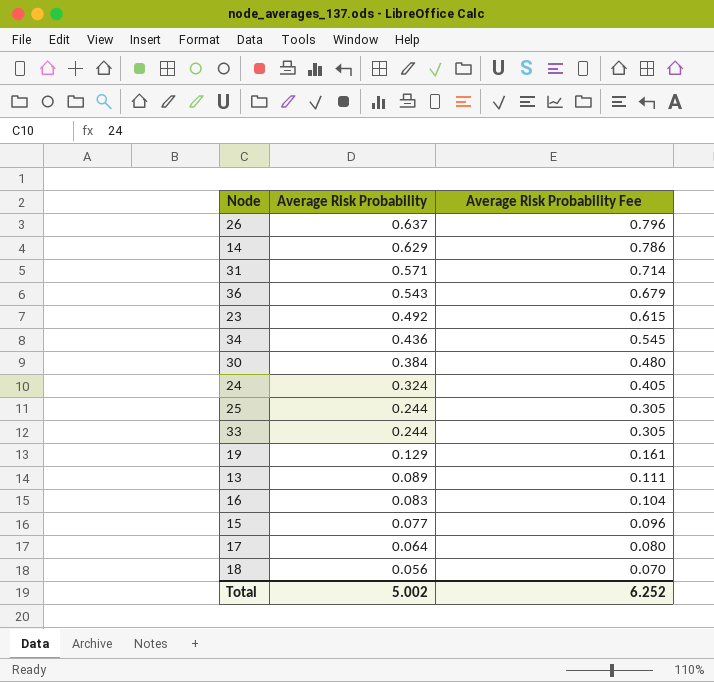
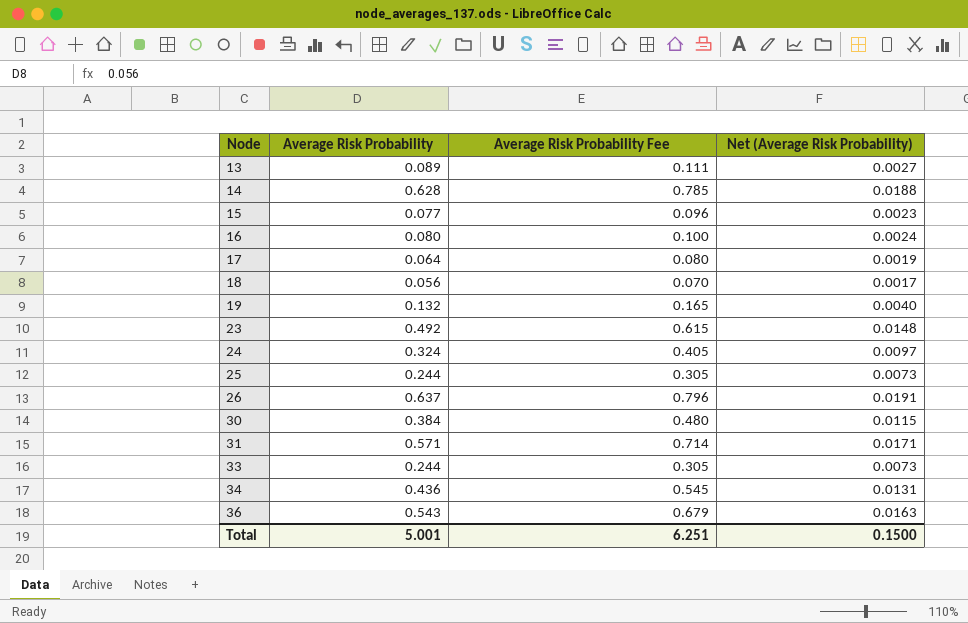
row order: Average Risk Probability descending -> Node ascending
column Net (Average Risk Probability) | formula: none -> [Average Risk Probability] * 0.03
14 | Average Risk Probability: 0.629 -> 0.628
14 | Average Risk Probability Fee: 0.786 -> 0.785
16 | Average Risk Probability: 0.083 -> 0.080
16 | Average Risk Probability Fee: 0.104 -> 0.100
19 | Average Risk Probability: 0.129 -> 0.132
19 | Average Risk Probability Fee: 0.161 -> 0.165
Total | Average Risk Probability: 5.002 -> 5.001
Total | Average Risk Probability Fee: 6.252 -> 6.251

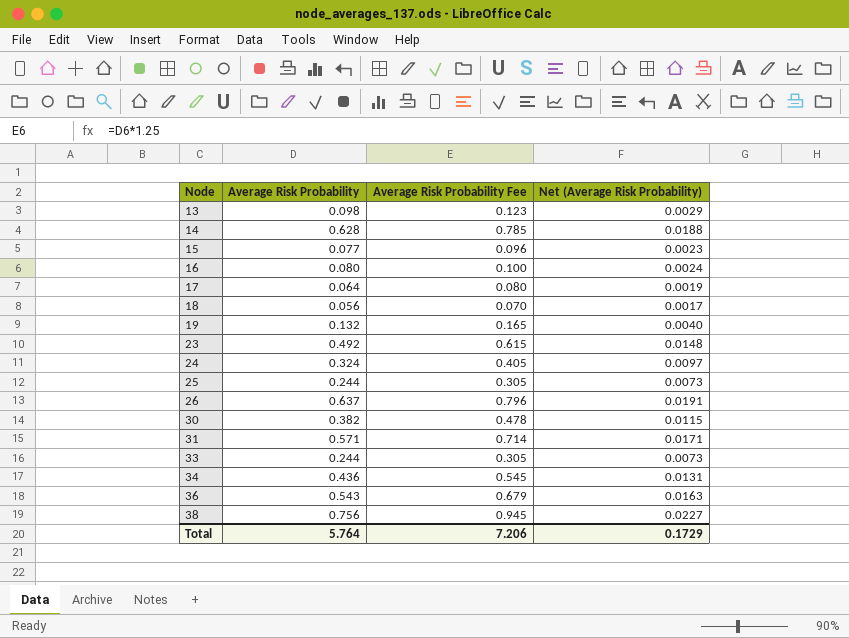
13 | Average Risk Probability: 0.089 -> 0.098
13 | Average Risk Probability Fee: 0.111 -> 0.123
13 | Net (Average Risk Probability): 0.0027 -> 0.0029
30 | Average Risk Probability: 0.384 -> 0.382
30 | Average Risk Probability Fee: 0.480 -> 0.478
row 38: none -> 0.756 | 0.945 | 0.0227
Total | Average Risk Probability: 5.001 -> 5.764
Total | Average Risk Probability Fee: 6.251 -> 7.206
Total | Net (Average Risk Probability): 0.1500 -> 0.1729

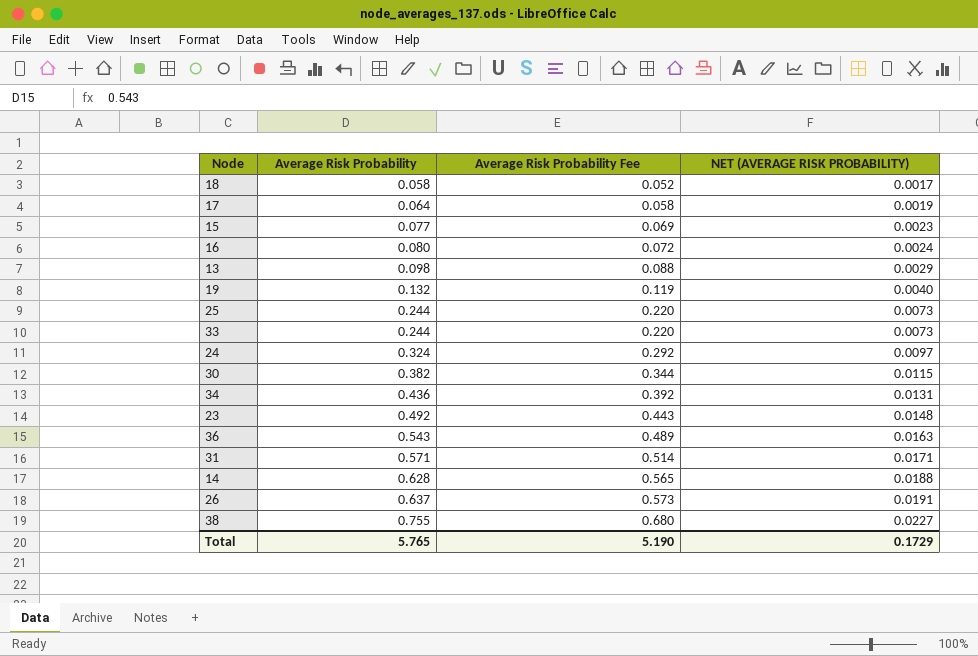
row order: Node ascending -> Average Risk Probability ascending
column Average Risk Probability Fee | formula: [Average Risk Probability] * 1.25 -> [Average Risk Probability] * 0.9
column name: Net (Average Risk Probability) -> NET (AVERAGE RISK PROBABILITY)
18 | Average Risk Probability: 0.056 -> 0.058
38 | Average Risk Probability: 0.756 -> 0.755
Total | Average Risk Probability: 5.764 -> 5.765
Total | Average Risk Probability Fee: 7.206 -> 5.190

